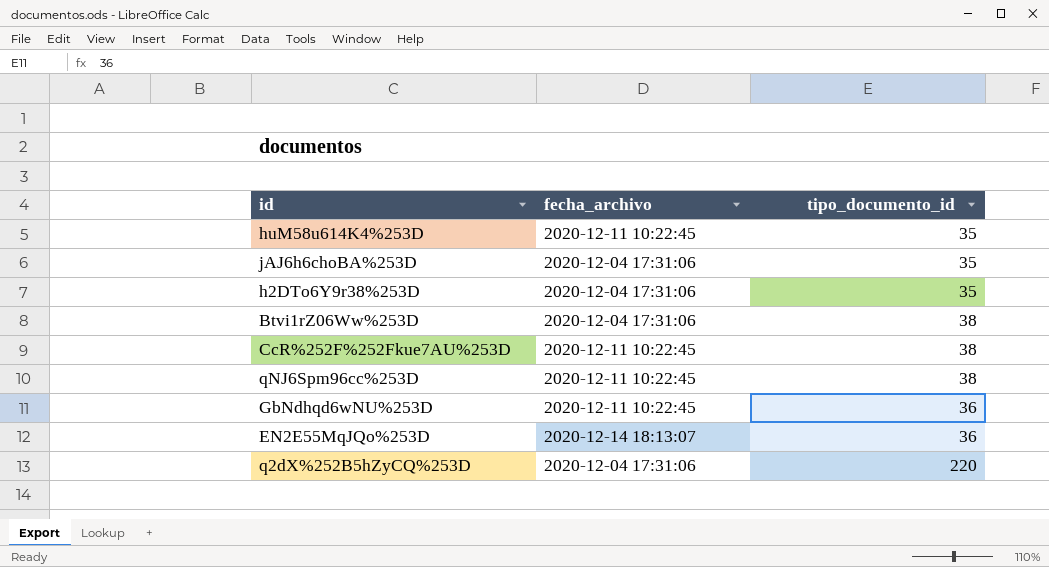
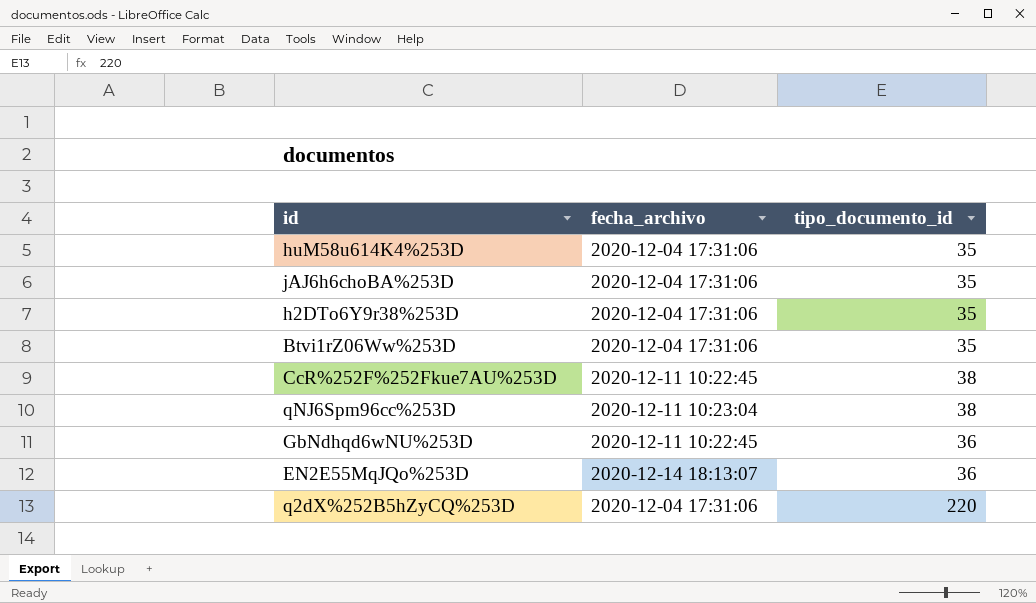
huM58u614K4%253D | fecha_archivo: 2020-12-11 10:22:45 -> 2020-12-04 17:31:06
Btvi1rZ06Ww%253D | tipo_documento_id: 38 -> 35
qNJ6Spm96cc%253D | fecha_archivo: 2020-12-11 10:22:45 -> 2020-12-11 10:23:04

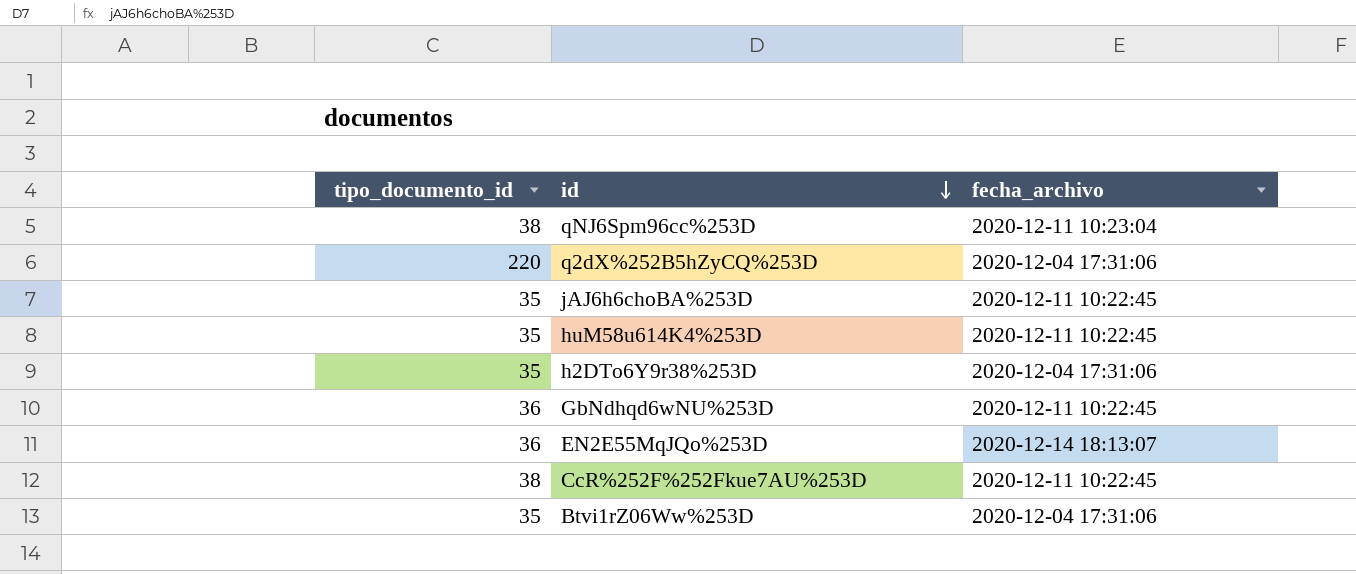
row order: none -> id descending
column tipo_documento_id | position: 3 -> 1
jAJ6h6choBA%253D | fecha_archivo: 2020-12-04 17:31:06 -> 2020-12-11 10:22:45
huM58u614K4%253D | fecha_archivo: 2020-12-04 17:31:06 -> 2020-12-11 10:22:45

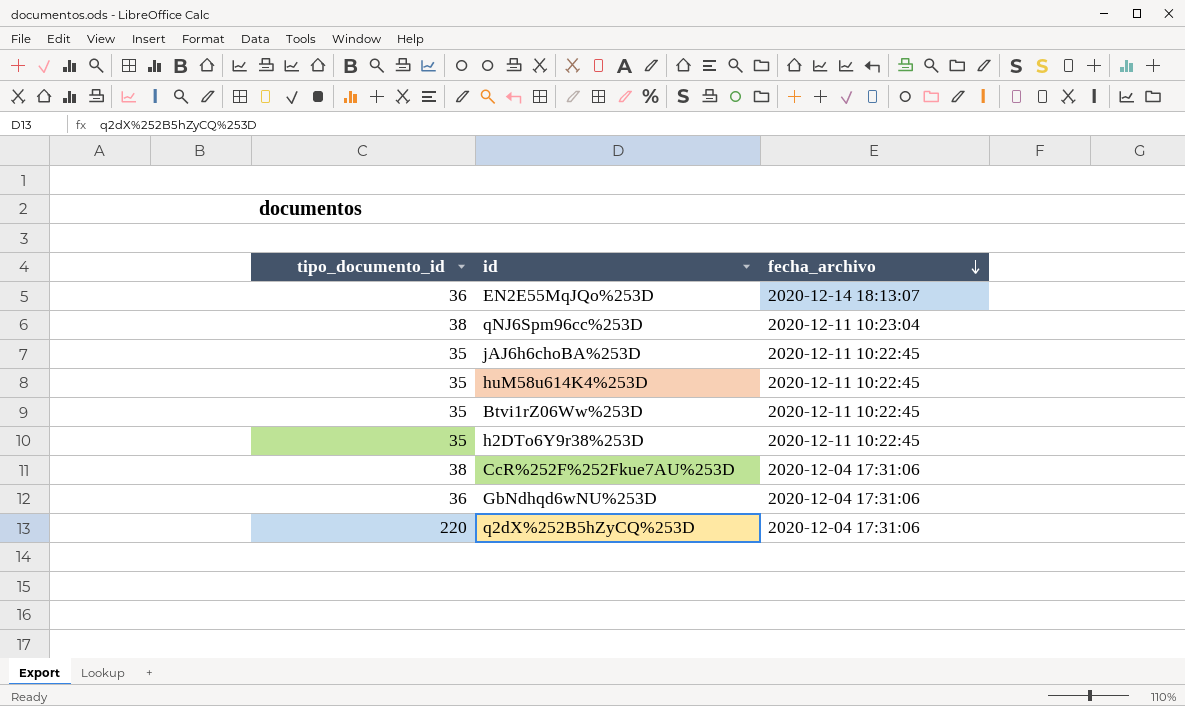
row order: id descending -> fecha_archivo descending
Btvi1rZ06Ww%253D | fecha_archivo: 2020-12-04 17:31:06 -> 2020-12-11 10:22:45
h2DTo6Y9r38%253D | fecha_archivo: 2020-12-04 17:31:06 -> 2020-12-11 10:22:45
CcR%252F%252Fkue7AU%253D | fecha_archivo: 2020-12-11 10:22:45 -> 2020-12-04 17:31:06
GbNdhqd6wNU%253D | fecha_archivo: 2020-12-11 10:22:45 -> 2020-12-04 17:31:06

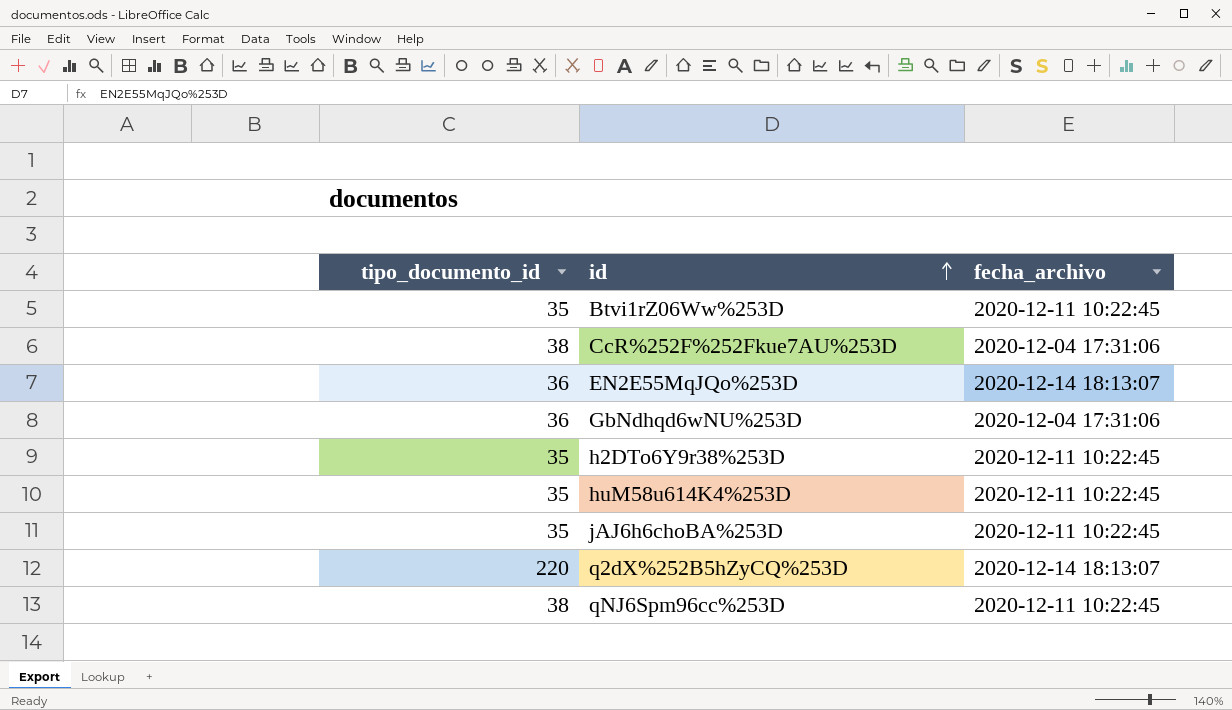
row order: fecha_archivo descending -> id ascending
q2dX%252B5hZyCQ%253D | fecha_archivo: 2020-12-04 17:31:06 -> 2020-12-14 18:13:07
qNJ6Spm96cc%253D | fecha_archivo: 2020-12-11 10:23:04 -> 2020-12-11 10:22:45

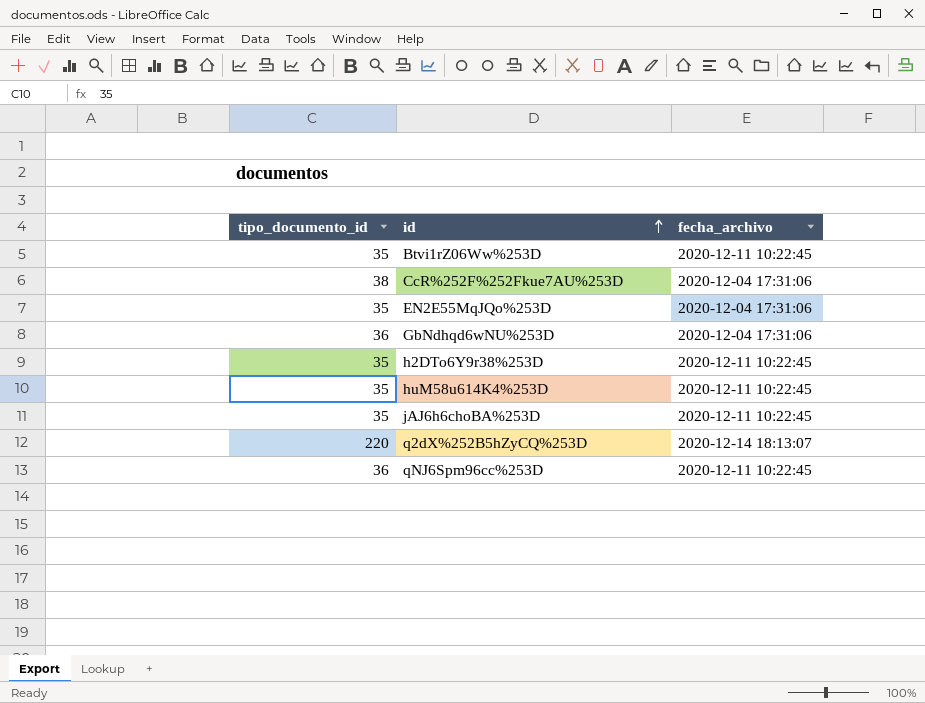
EN2E55MqJQo%253D | tipo_documento_id: 36 -> 35
EN2E55MqJQo%253D | fecha_archivo: 2020-12-14 18:13:07 -> 2020-12-04 17:31:06
qNJ6Spm96cc%253D | tipo_documento_id: 38 -> 36

